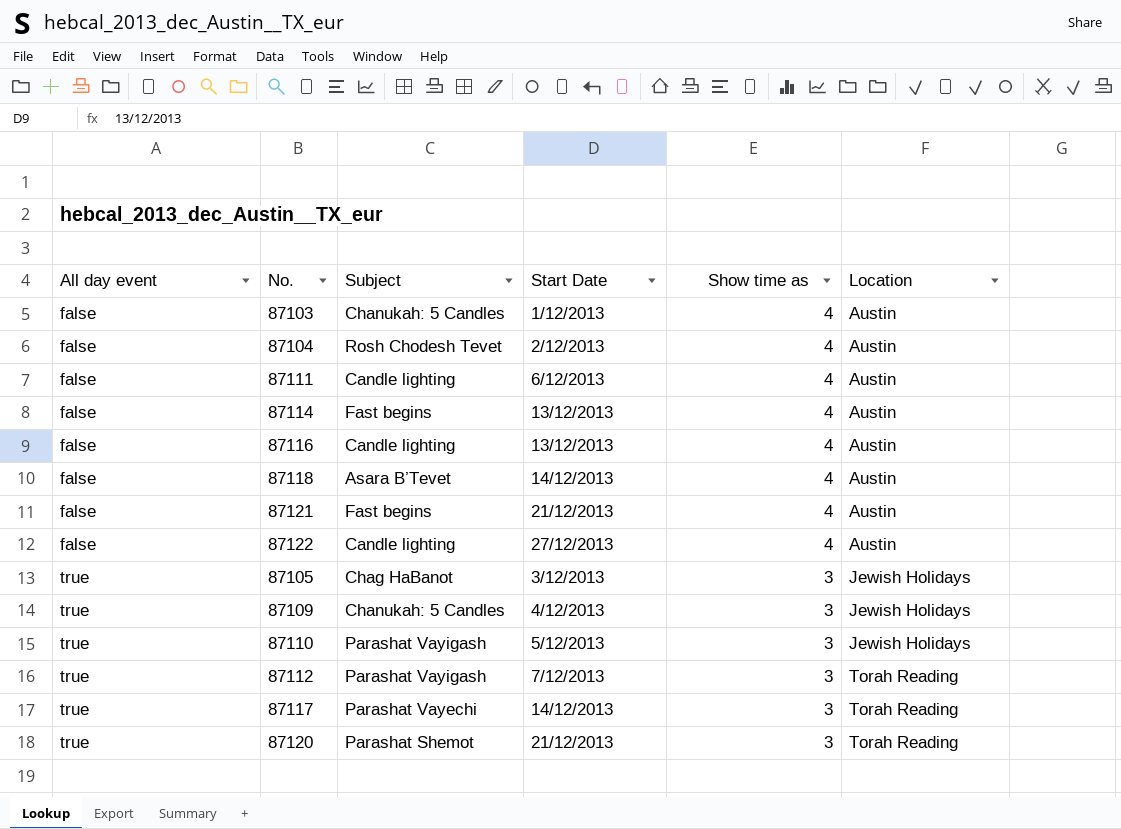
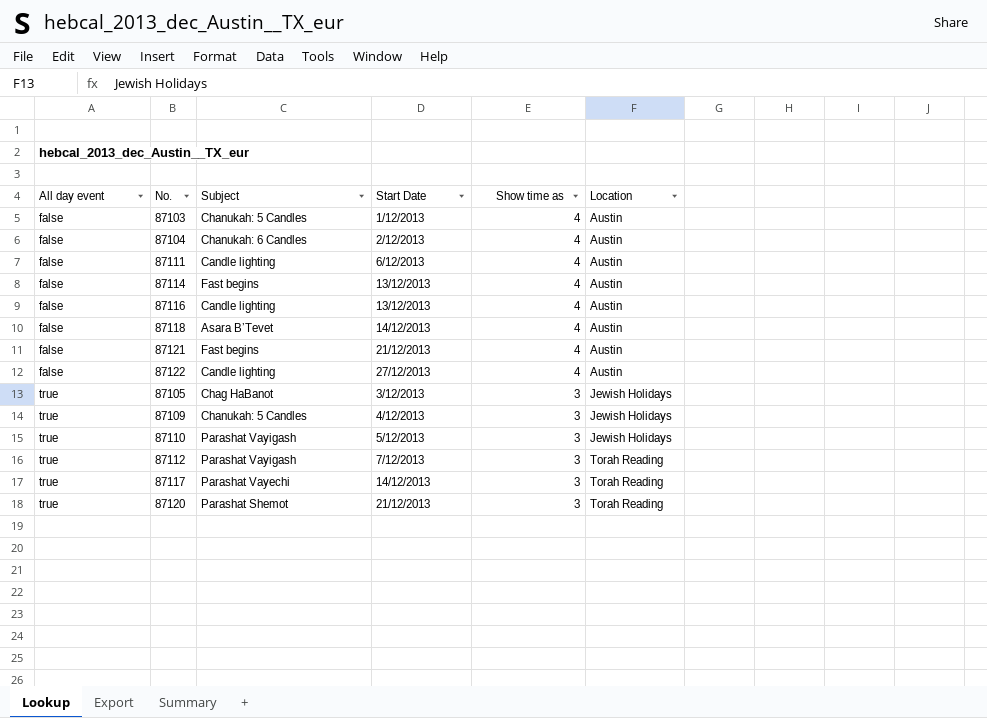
87104 | Subject: Rosh Chodesh Tevet -> Chanukah: 6 Candles

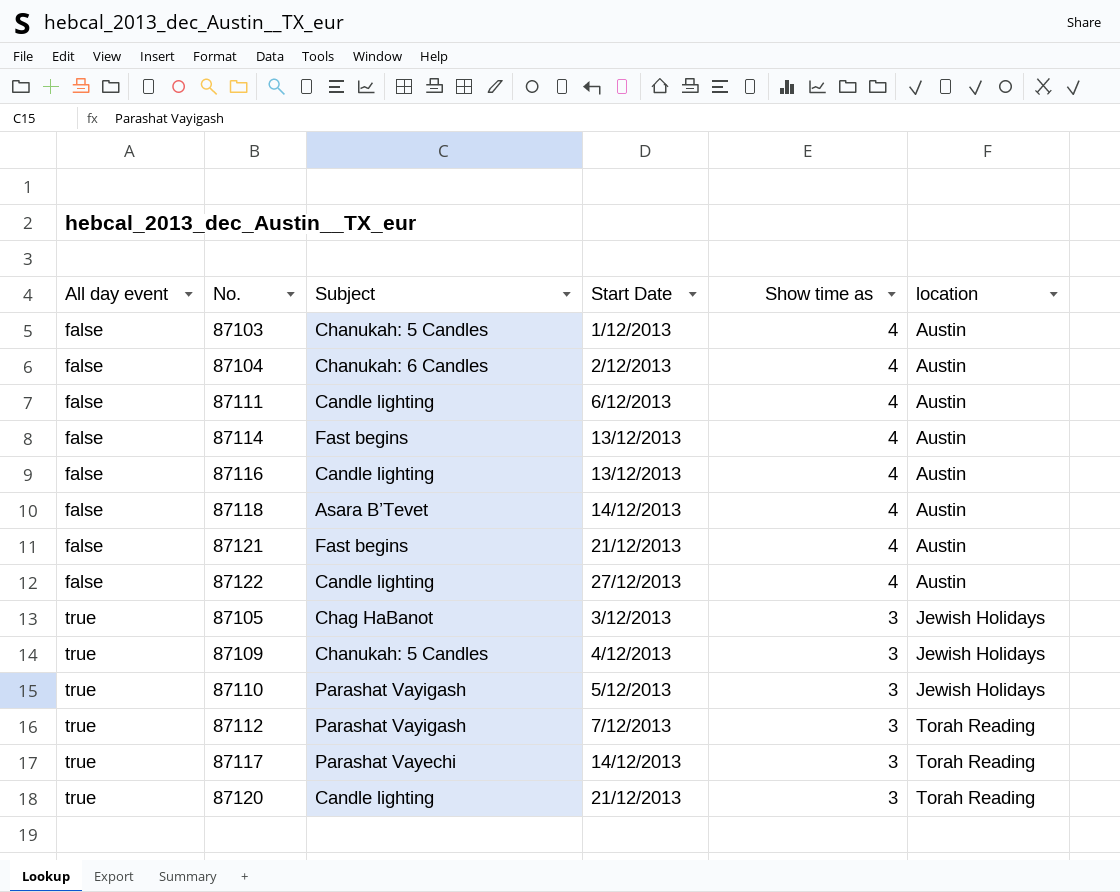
column name: Location -> location
87120 | Subject: Parashat Shemot -> Candle lighting

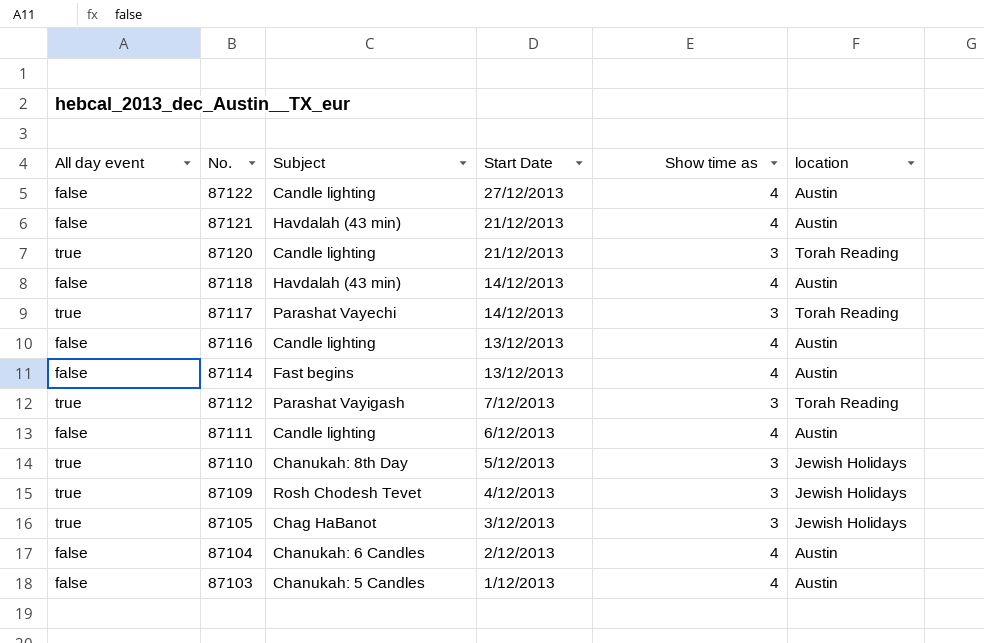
row order: All day event ascending -> No. descending
87121 | Subject: Fast begins -> Havdalah (43 min)
87118 | Subject: Asara B’Tevet -> Havdalah (43 min)
87110 | Subject: Parashat Vayigash -> Chanukah: 8th Day
87109 | Subject: Chanukah: 5 Candles -> Rosh Chodesh Tevet

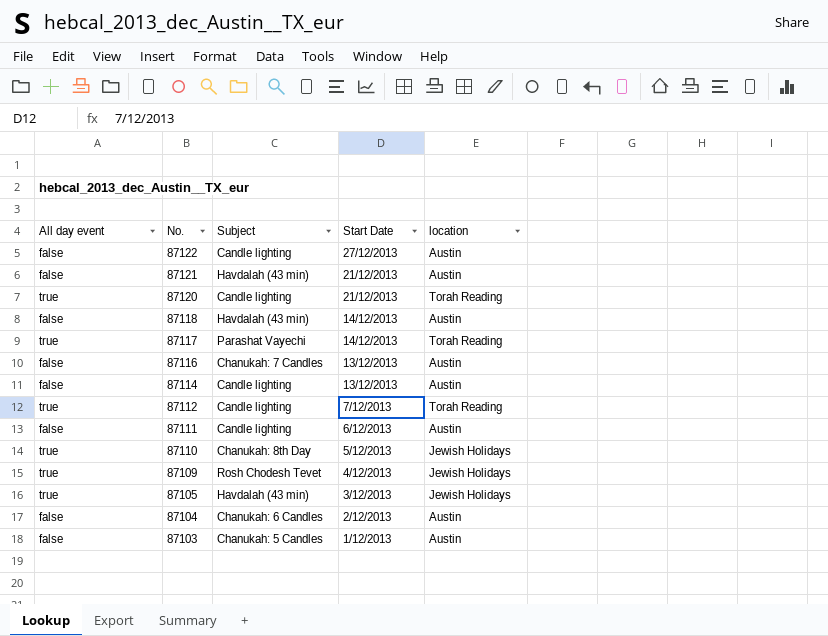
column Show time as | position: 5 -> none
87116 | Subject: Candle lighting -> Chanukah: 7 Candles
87114 | Subject: Fast begins -> Candle lighting
87112 | Subject: Parashat Vayigash -> Candle lighting
87105 | Subject: Chag HaBanot -> Havdalah (43 min)

